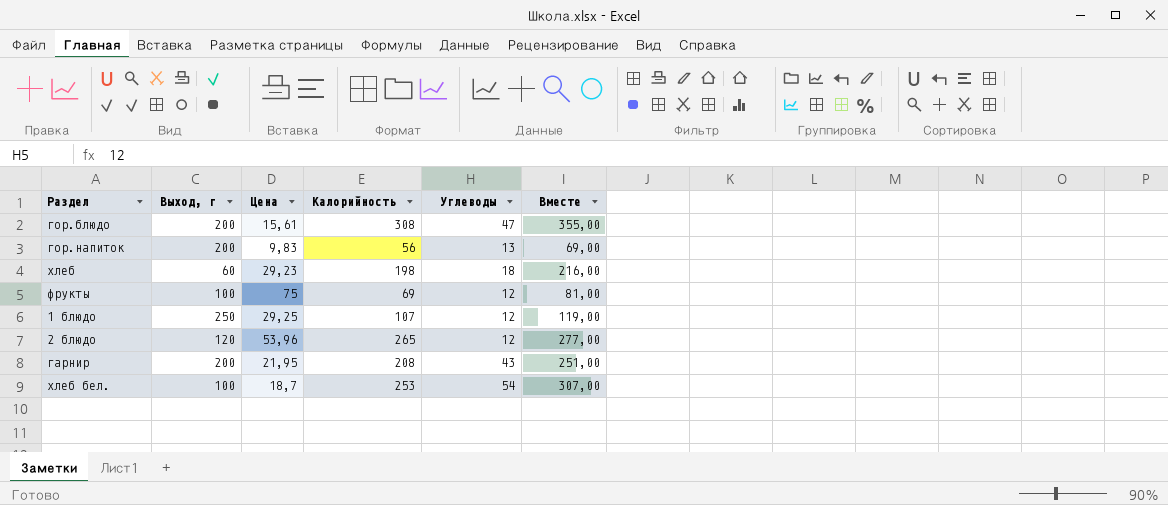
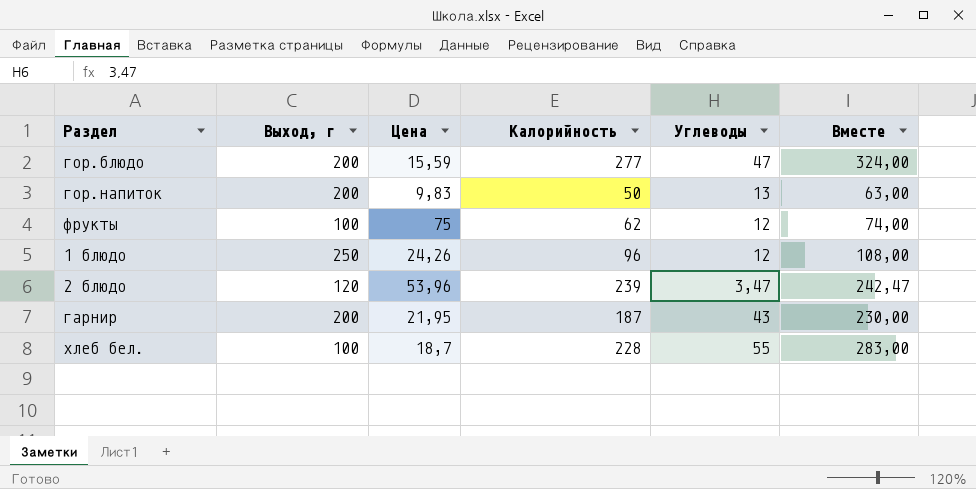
row хлеб: 60 | 29,23 | 198 | 18 | 216,00 -> none
гор.блюдо | Цена: 15,61 -> 15,59
гор.блюдо | Калорийность: 308 -> 277
гор.блюдо | Вместе: 355,00 -> 324,00
гор.напиток | Калорийность: 56 -> 50
гор.напиток | Вместе: 69,00 -> 63,00
фрукты | Калорийность: 69 -> 62
фрукты | Вместе: 81,00 -> 74,00
1 блюдо | Цена: 29,25 -> 24,26
1 блюдо | Калорийность: 107 -> 96
1 блюдо | Вместе: 119,00 -> 108,00
2 блюдо | Калорийность: 265 -> 239
2 блюдо | Углеводы: 12 -> 3,47
2 блюдо | Вместе: 277,00 -> 242,47
гарнир | Калорийность: 208 -> 187
гарнир | Вместе: 251,00 -> 230,00
хлеб бел. | Калорийность: 253 -> 228
хлеб бел. | Углеводы: 54 -> 55
хлеб бел. | Вместе: 307,00 -> 283,00

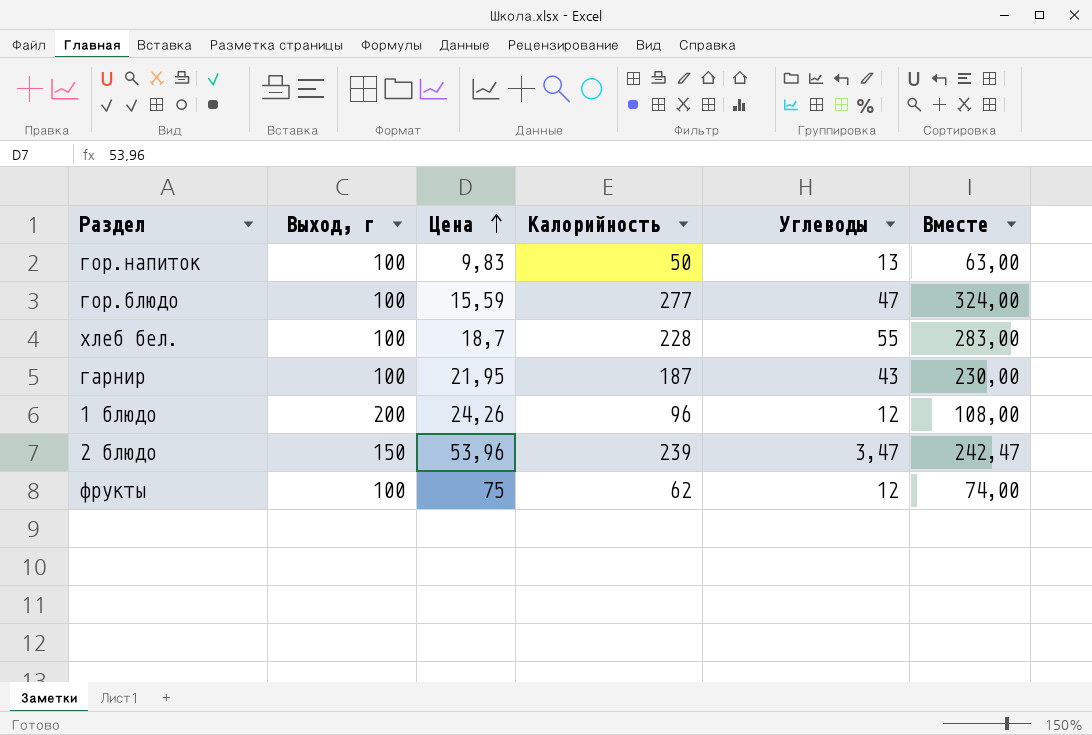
row order: none -> Цена ascending
гор.напиток | Выход, г: 200 -> 100
гор.блюдо | Выход, г: 200 -> 100
гарнир | Выход, г: 200 -> 100
1 блюдо | Выход, г: 250 -> 200
2 блюдо | Выход, г: 120 -> 150

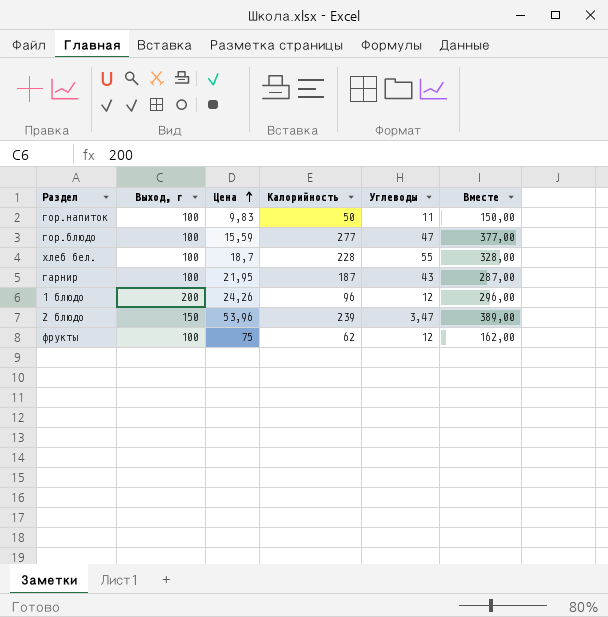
column Вместе | formula: [Калорийность] + [Углеводы] -> [Выход, г] + [Калорийность]
гор.напиток | Углеводы: 13 -> 11

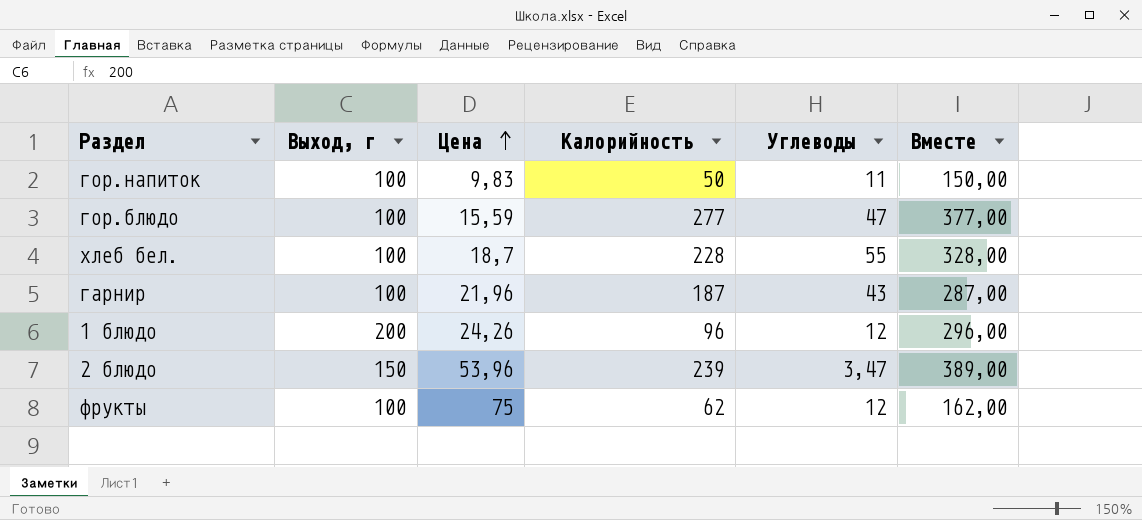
гарнир | Цена: 21,95 -> 21,96

